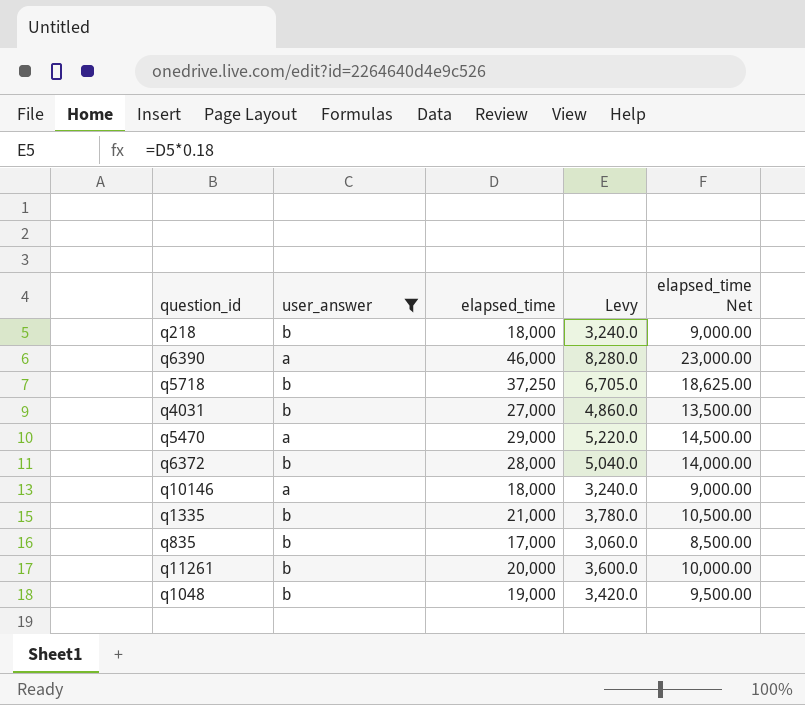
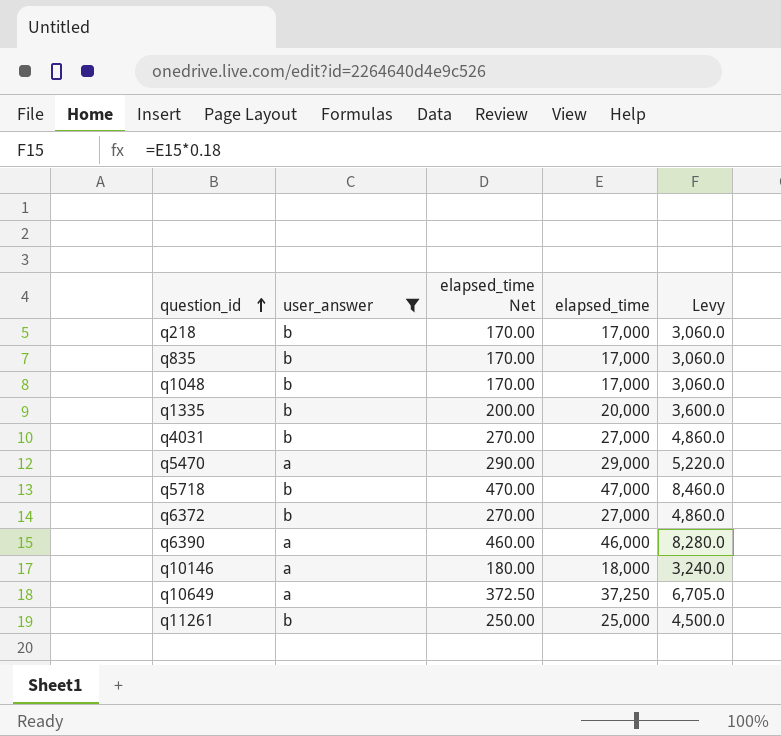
row order: none -> question_id ascending
column elapsed_time Net | formula: [elapsed_time] * 0.5 -> [elapsed_time] * 0.01
column elapsed_time Net | position: 5 -> 3
q218 | elapsed_time: 18,000 -> 17,000
q218 | Levy: 3,240.0 -> 3,060.0
q1048 | elapsed_time: 19,000 -> 17,000
q1048 | Levy: 3,420.0 -> 3,060.0
q1335 | elapsed_time: 21,000 -> 20,000
q1335 | Levy: 3,780.0 -> 3,600.0
q5718 | elapsed_time: 37,250 -> 47,000
q5718 | Levy: 6,705.0 -> 8,460.0
q6372 | elapsed_time: 28,000 -> 27,000
q6372 | Levy: 5,040.0 -> 4,860.0
row q10649: none -> a | 372.50 | 37,250 | 6,705.0
q11261 | elapsed_time: 20,000 -> 25,000
q11261 | Levy: 3,600.0 -> 4,500.0

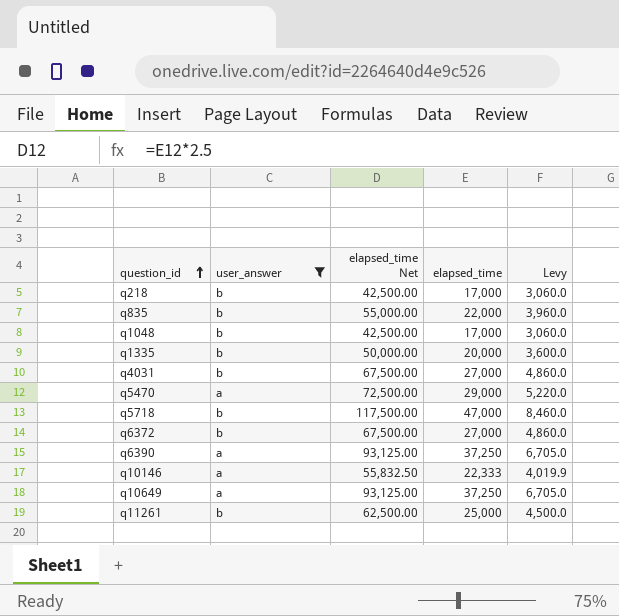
column elapsed_time Net | formula: [elapsed_time] * 0.01 -> [elapsed_time] * 2.5
q835 | elapsed_time: 17,000 -> 22,000
q835 | Levy: 3,060.0 -> 3,960.0
q6390 | elapsed_time: 46,000 -> 37,250
q6390 | Levy: 8,280.0 -> 6,705.0
q10146 | elapsed_time: 18,000 -> 22,333
q10146 | Levy: 3,240.0 -> 4,019.9

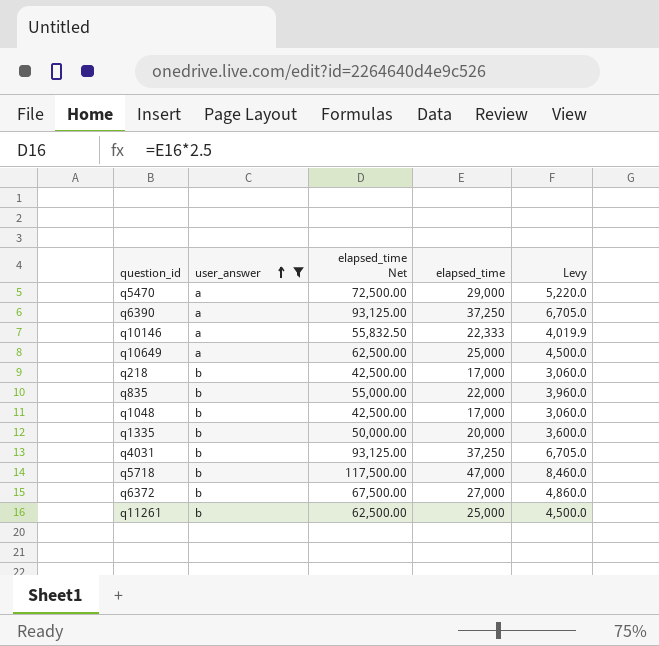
row order: question_id ascending -> user_answer ascending
q10649 | elapsed_time Net: 93,125.00 -> 62,500.00
q10649 | elapsed_time: 37,250 -> 25,000
q10649 | Levy: 6,705.0 -> 4,500.0
q4031 | elapsed_time Net: 67,500.00 -> 93,125.00
q4031 | elapsed_time: 27,000 -> 37,250
q4031 | Levy: 4,860.0 -> 6,705.0

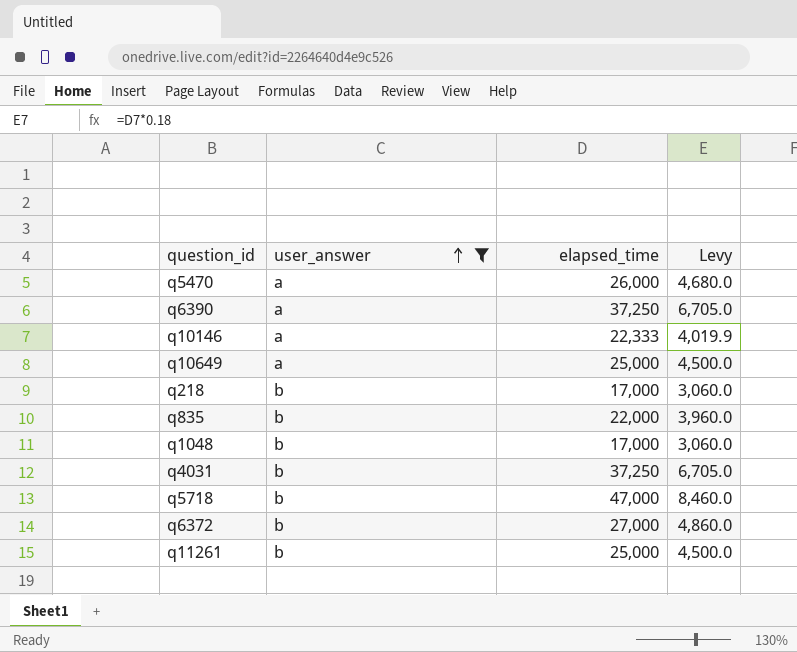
column elapsed_time Net | formula: [elapsed_time] * 2.5 -> none
row q1335: b | 50,000.00 | 20,000 | 3,600.0 -> none
q5470 | elapsed_time: 29,000 -> 26,000
q5470 | Levy: 5,220.0 -> 4,680.0

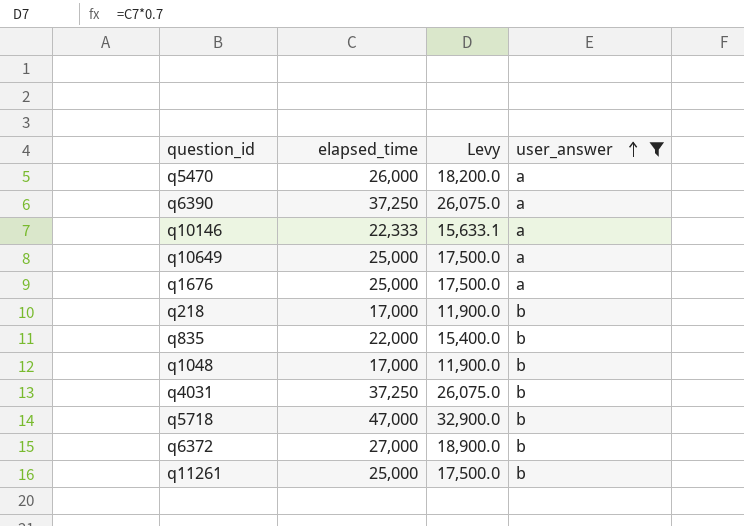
column Levy | formula: [elapsed_time] * 0.18 -> [elapsed_time] * 0.7
column user_answer | position: 2 -> 4
row q1676: none -> 25,000 | 17,500.0 | a

